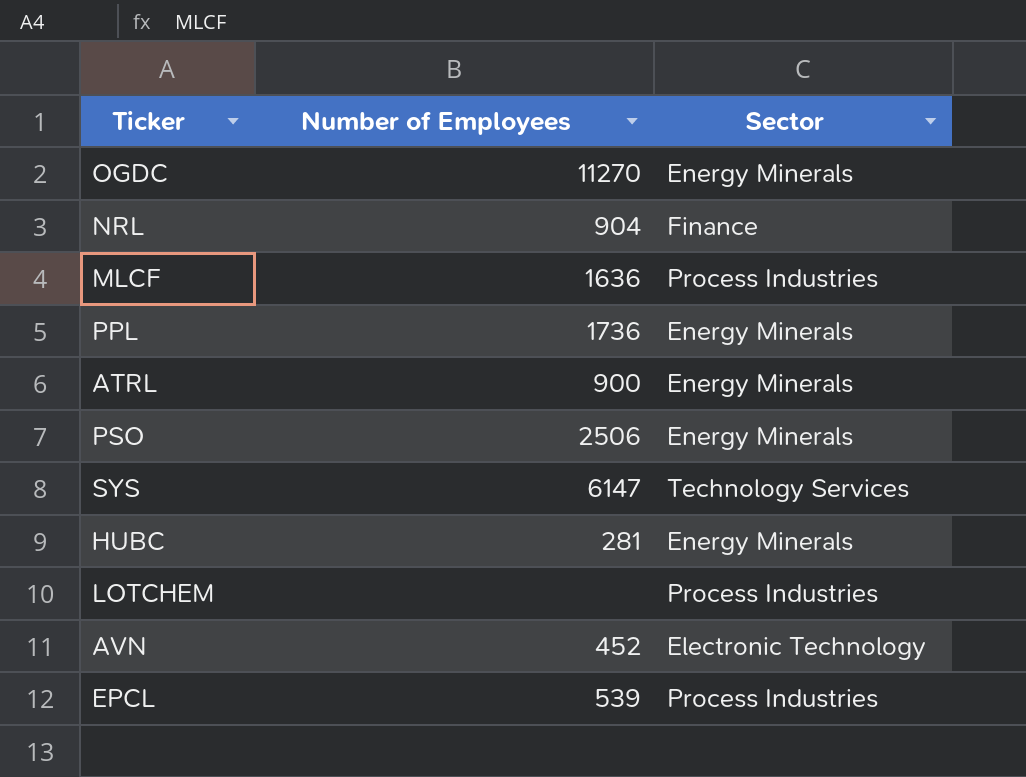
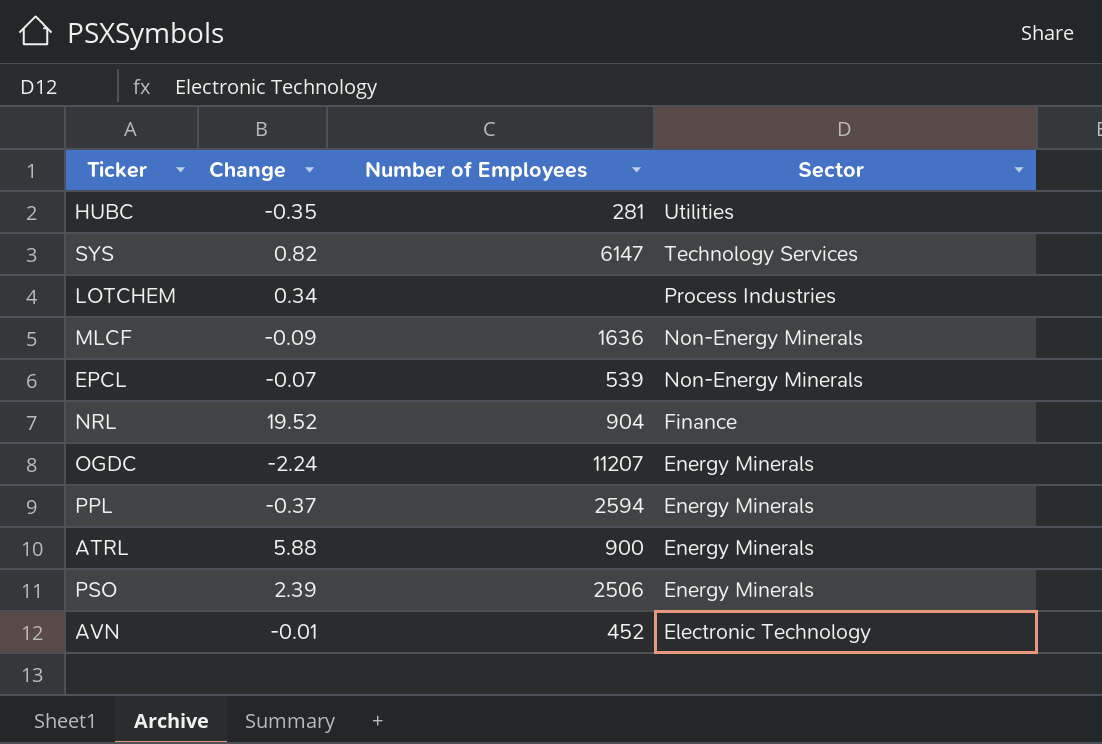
row order: none -> Sector descending
column Change | position: none -> 2
HUBC | Sector: Energy Minerals -> Utilities
MLCF | Sector: Process Industries -> Non-Energy Minerals
EPCL | Sector: Process Industries -> Non-Energy Minerals
OGDC | Number of Employees: 11270 -> 11207
PPL | Number of Employees: 1736 -> 2594

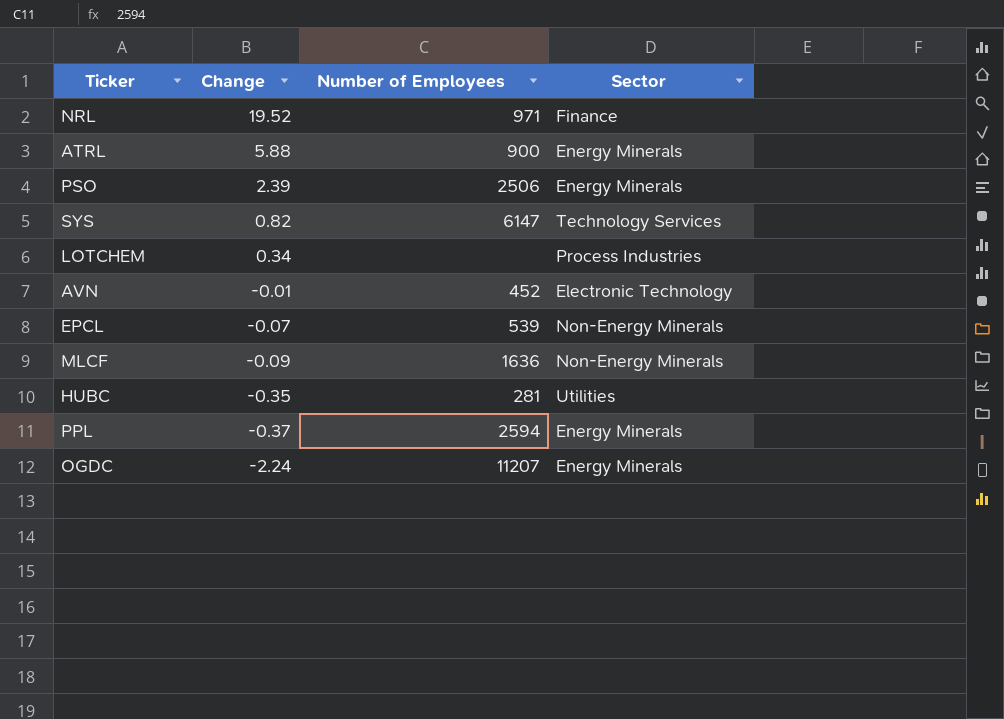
row order: Sector descending -> Change descending
NRL | Number of Employees: 904 -> 971

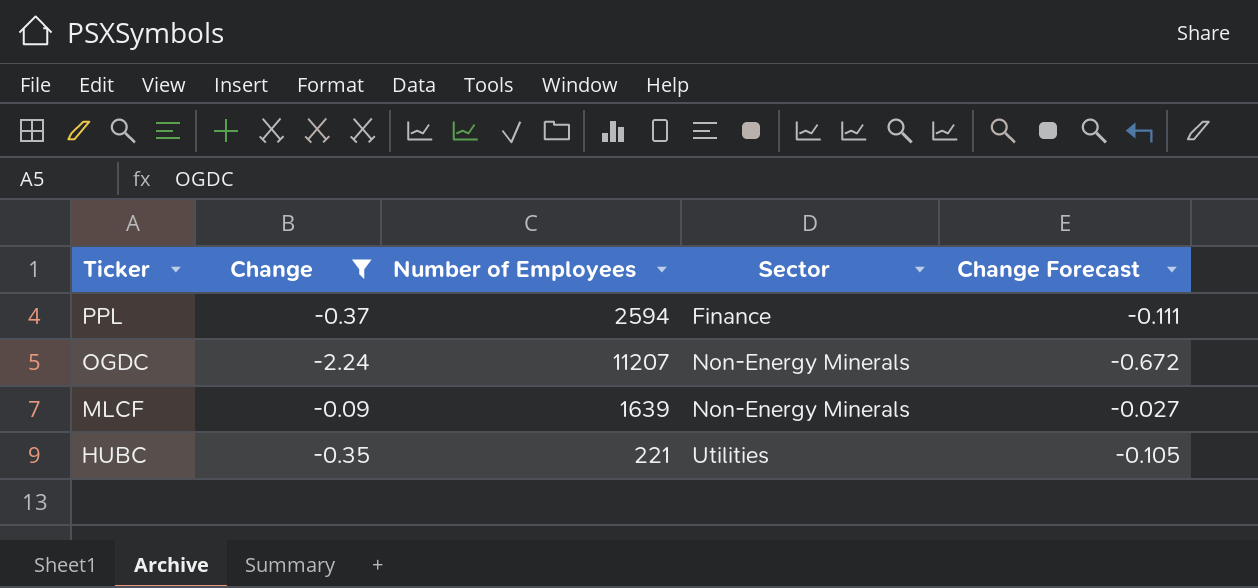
filter: none -> Change <= -0.09
row order: Change descending -> Ticker descending
column Change Forecast | formula: none -> [Change] * 0.3
PPL | Sector: Energy Minerals -> Finance
OGDC | Sector: Energy Minerals -> Non-Energy Minerals
MLCF | Number of Employees: 1636 -> 1639
HUBC | Number of Employees: 281 -> 221

